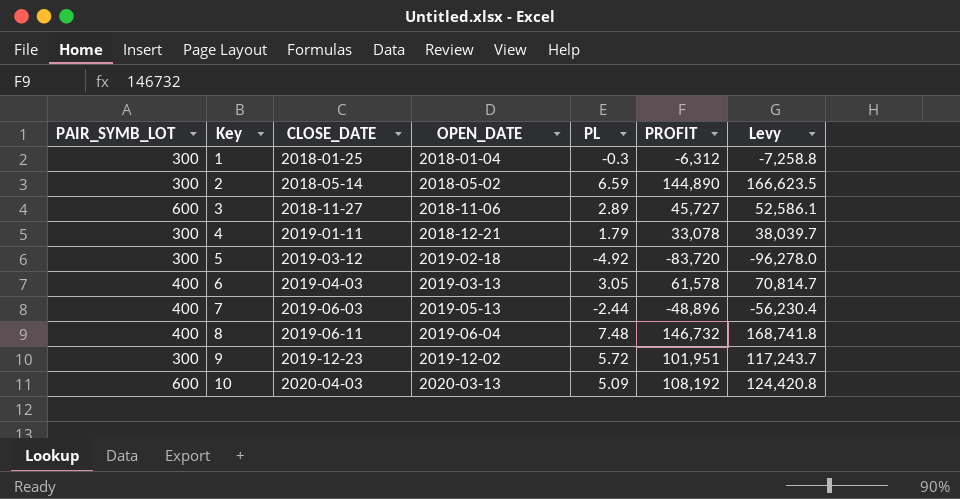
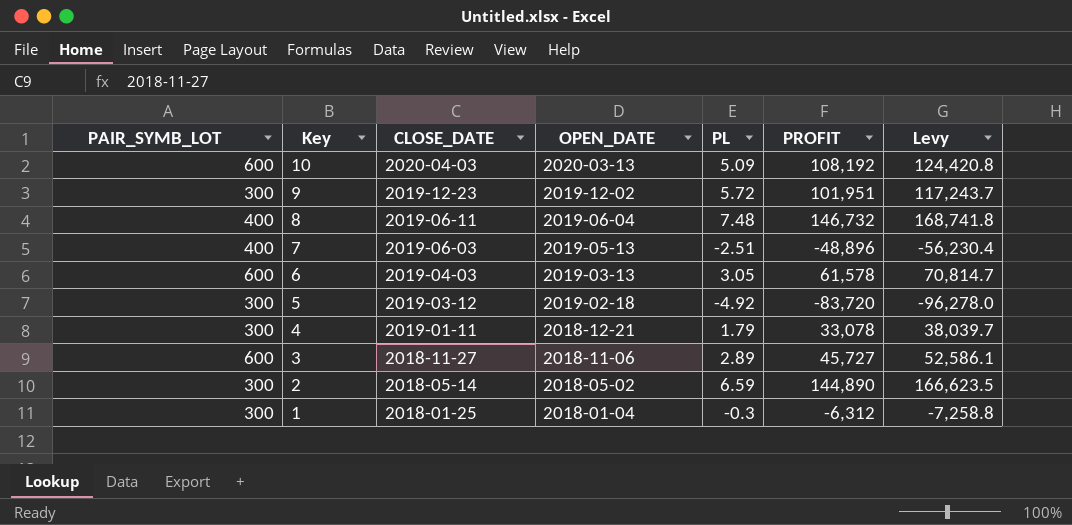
row order: Key ascending -> Key descending
7 | PL: -2.44 -> -2.51
6 | PAIR_SYMB_LOT: 400 -> 600

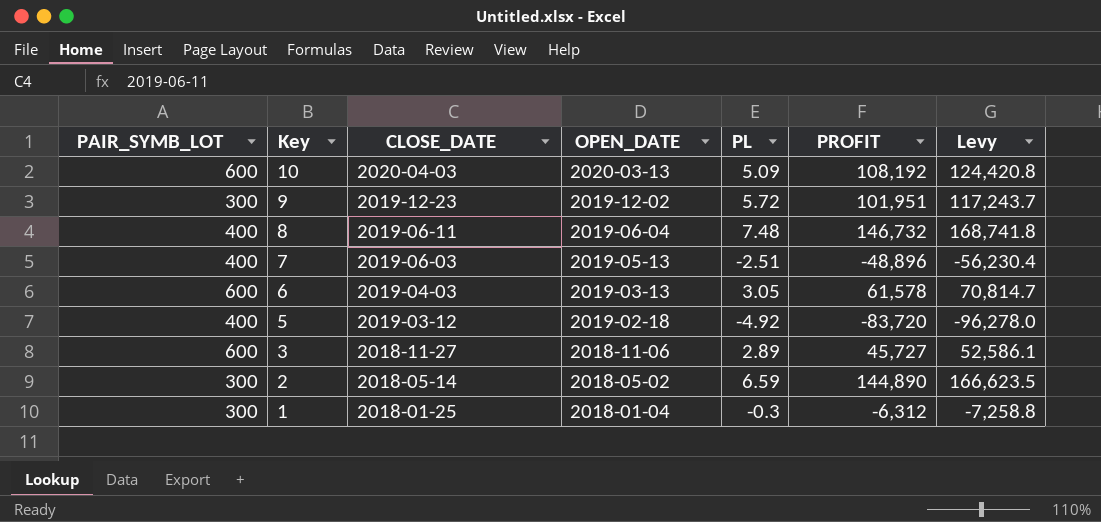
row 4: 300 | 2019-01-11 | 2018-12-21 | 1.79 | 33,078 | 38,039.7 -> none
5 | PAIR_SYMB_LOT: 300 -> 400

